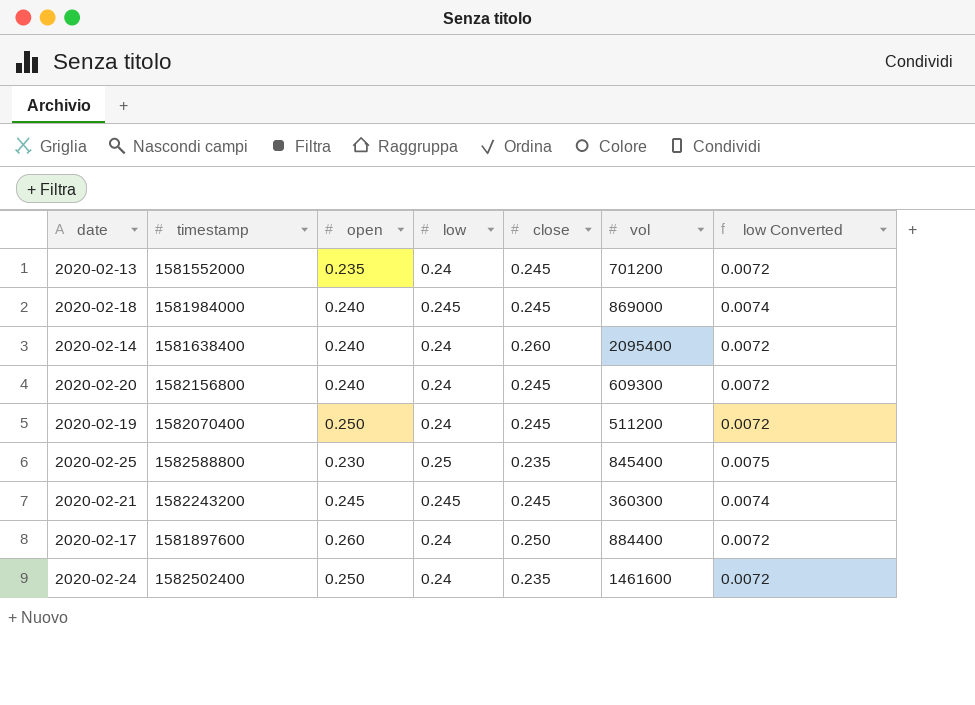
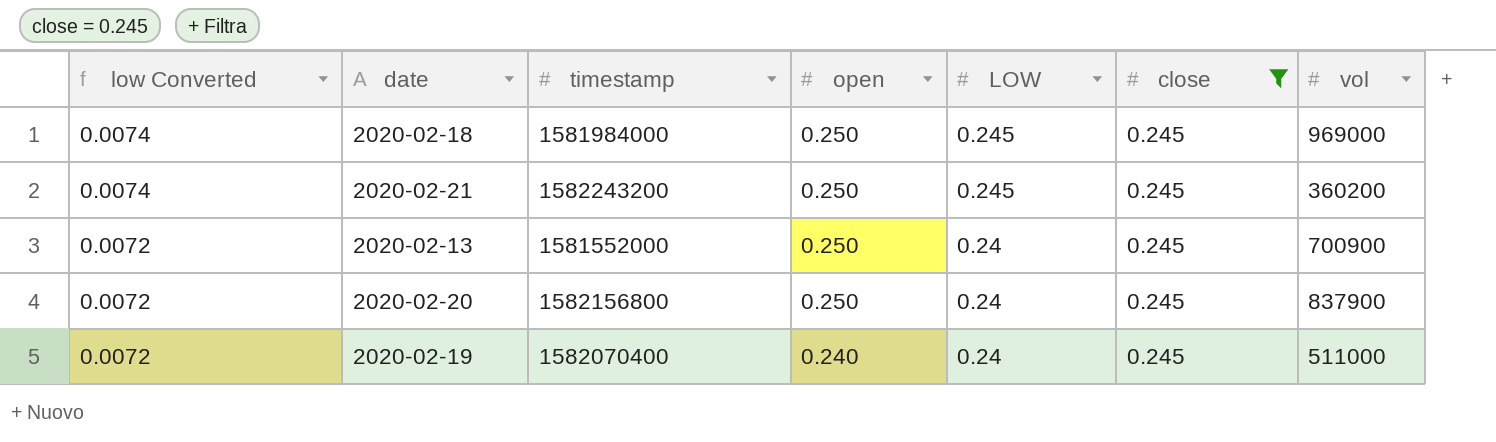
filter: none -> close = 0.245
row order: none -> low Converted descending
column low Converted | position: 7 -> 1
column name: low -> LOW
2020-02-18 | open: 0.240 -> 0.250
2020-02-18 | vol: 869000 -> 969000
2020-02-21 | open: 0.245 -> 0.250
2020-02-21 | vol: 360300 -> 360200
2020-02-13 | open: 0.235 -> 0.250
2020-02-13 | vol: 701200 -> 700900
2020-02-20 | open: 0.240 -> 0.250
2020-02-20 | vol: 609300 -> 837900
2020-02-19 | open: 0.250 -> 0.240
2020-02-19 | vol: 511200 -> 511000

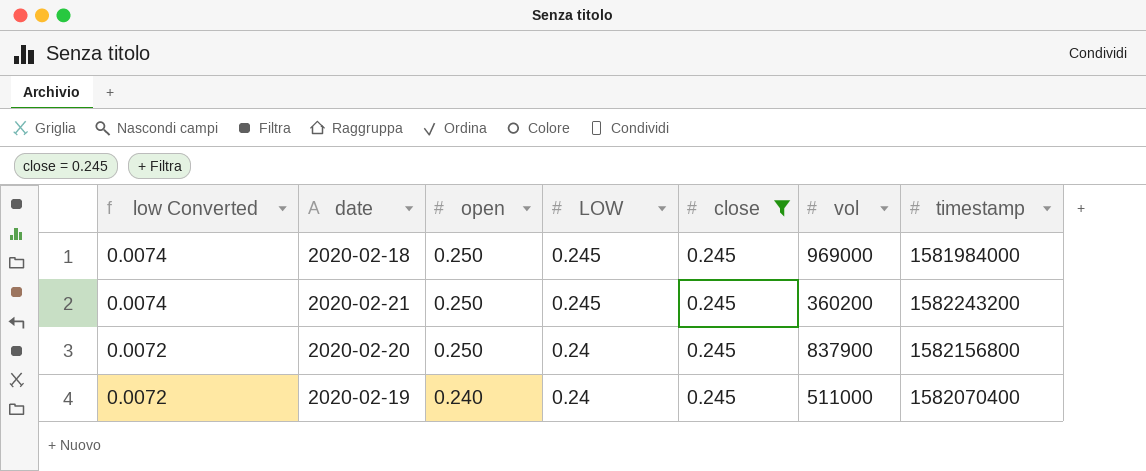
column timestamp | position: 3 -> 7
row 2020-02-13: 0.0072 | 1581552000 | 0.250 | 0.24 | 0.245 | 700900 -> none

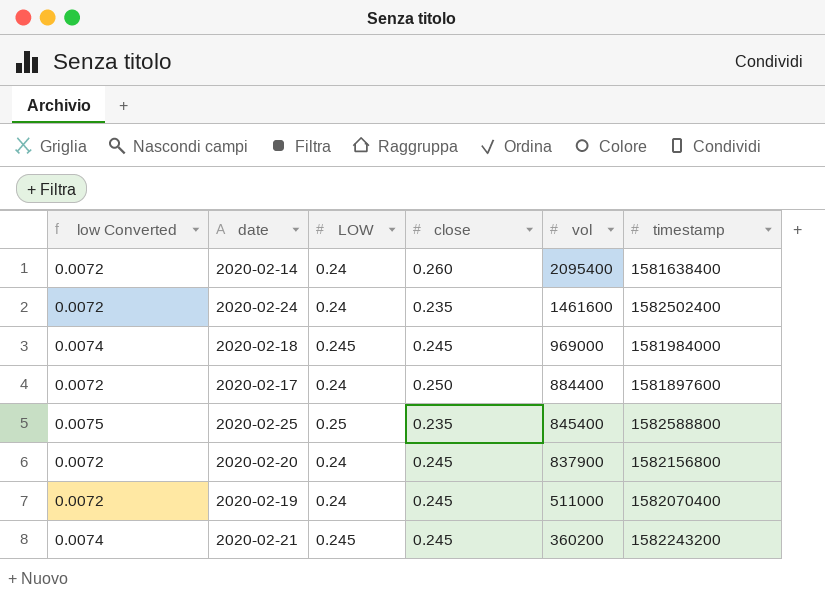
filter: close = 0.245 -> none
row order: low Converted descending -> vol descending
column open | position: 3 -> none

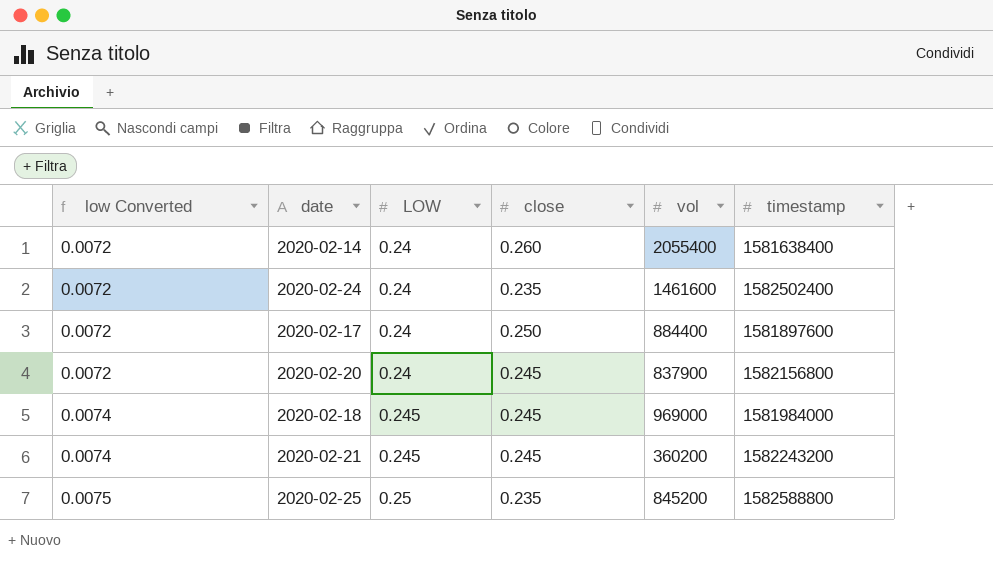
row order: vol descending -> low Converted ascending
row 2020-02-19: 0.0072 | 0.24 | 0.245 | 511000 | 1582070400 -> none
2020-02-14 | vol: 2095400 -> 2055400
2020-02-25 | vol: 845400 -> 845200

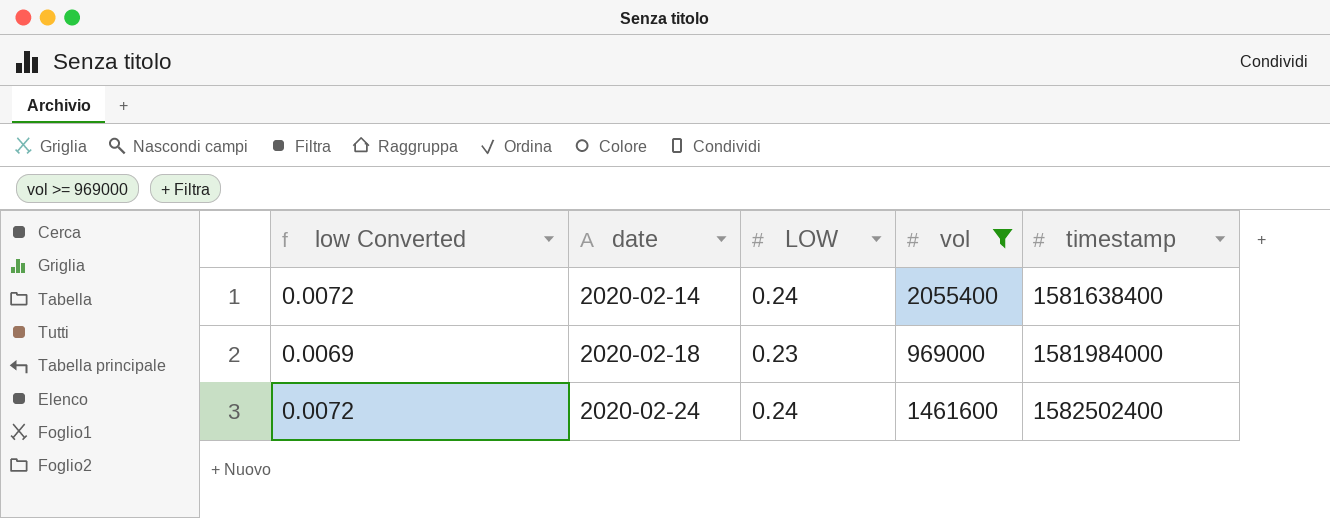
filter: none -> vol >= 969000
row order: low Converted ascending -> date ascending
column close | position: 4 -> none
2020-02-18 | low Converted: 0.0074 -> 0.0069
2020-02-18 | LOW: 0.245 -> 0.23

